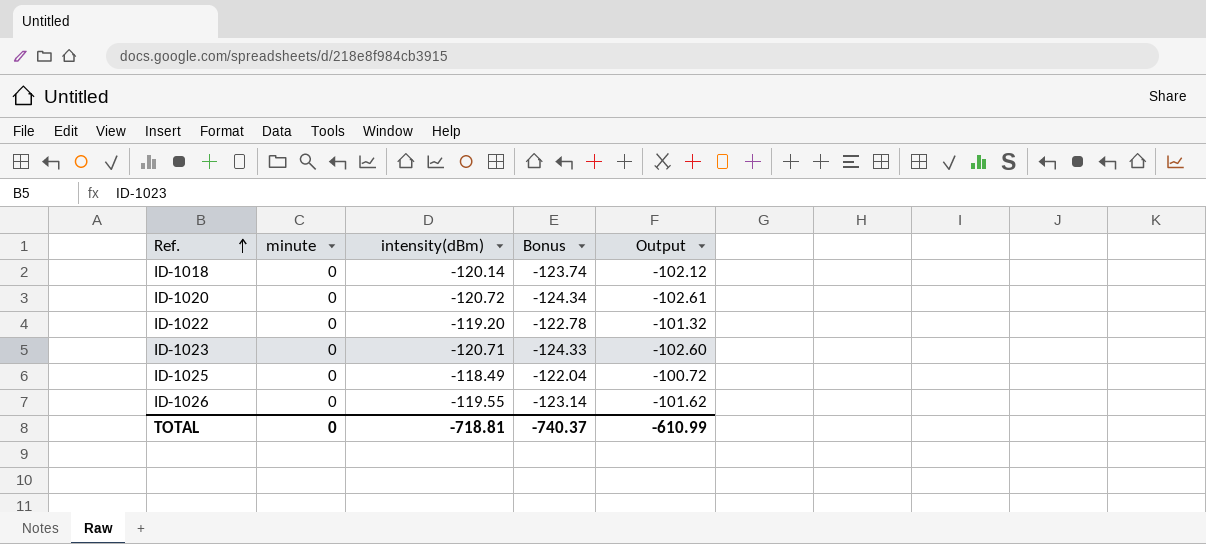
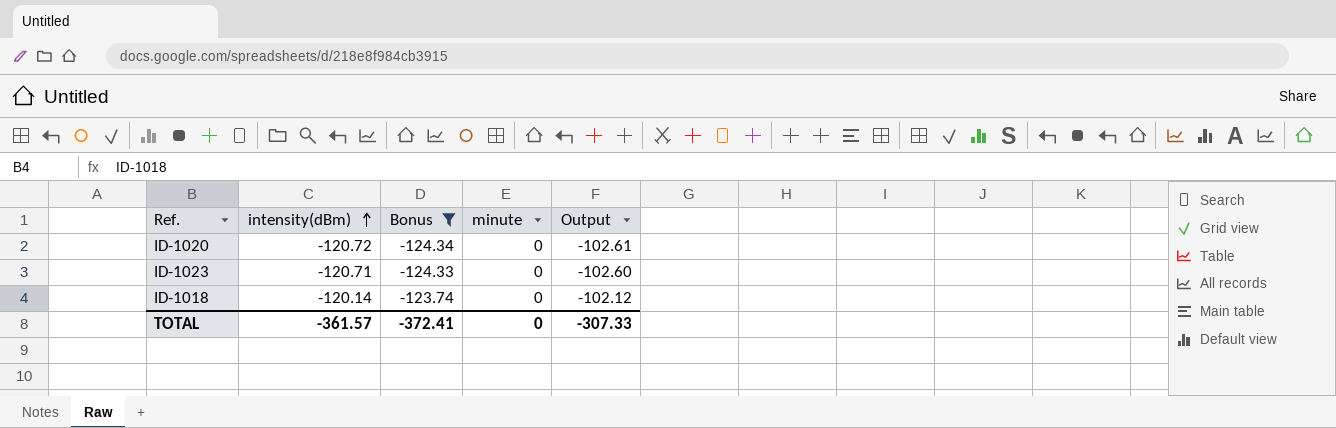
filter: none -> Bonus <= -123.74
row order: Ref. ascending -> intensity(dBm) ascending
column minute | position: 2 -> 4
TOTAL | intensity(dBm): -718.81 -> -361.57
TOTAL | Bonus: -740.37 -> -372.41
TOTAL | Output: -610.99 -> -307.33

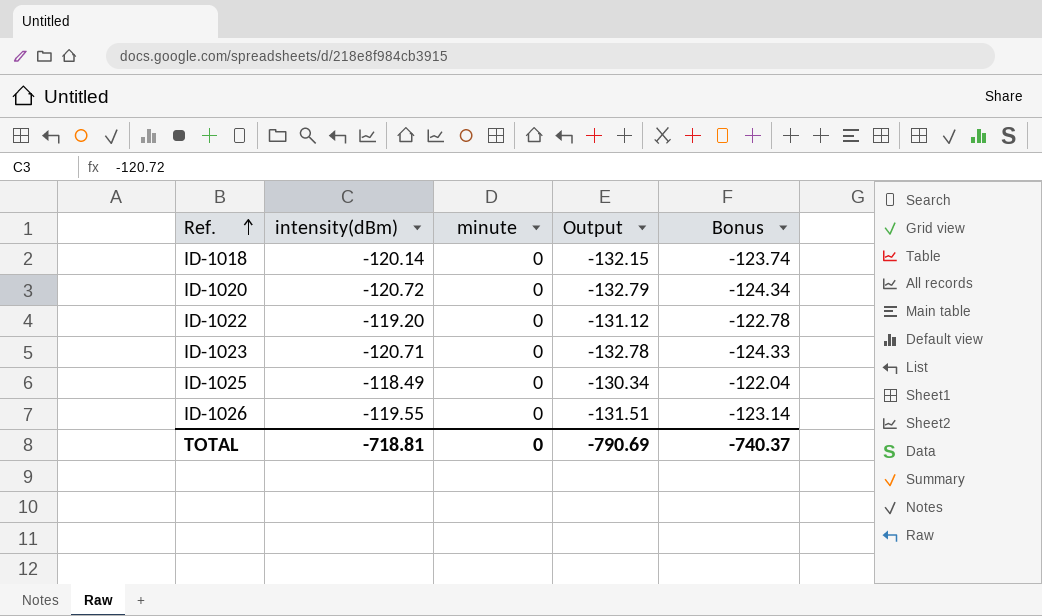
filter: Bonus <= -123.74 -> none
row order: intensity(dBm) ascending -> Ref. ascending
column Output | formula: [intensity(dBm)] * 0.85 -> [intensity(dBm)] * 1.1
column Bonus | position: 3 -> 5
TOTAL | intensity(dBm): -361.57 -> -718.81
TOTAL | Output: -307.33 -> -790.69
TOTAL | Bonus: -372.41 -> -740.37

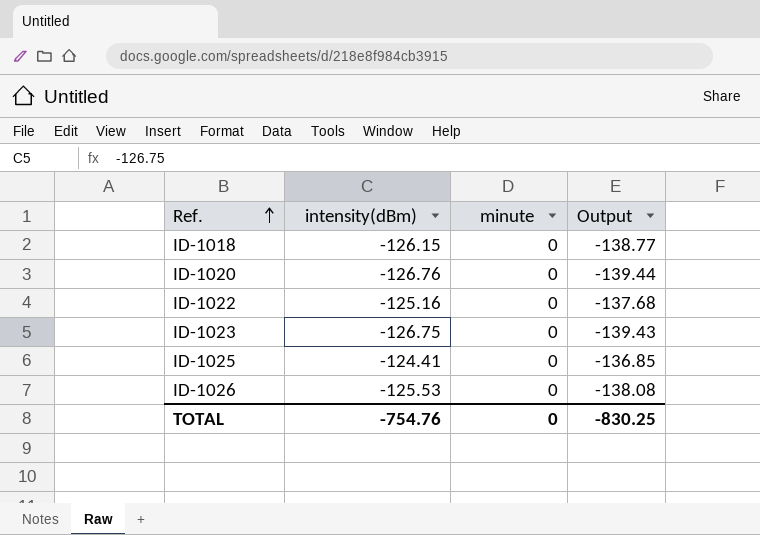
column Bonus | formula: [intensity(dBm)] * 1.03 -> none
ID-1018 | intensity(dBm): -120.14 -> -126.15
ID-1018 | Output: -132.15 -> -138.77
ID-1020 | intensity(dBm): -120.72 -> -126.76
ID-1020 | Output: -132.79 -> -139.44
ID-1022 | intensity(dBm): -119.20 -> -125.16
ID-1022 | Output: -131.12 -> -137.68
ID-1023 | intensity(dBm): -120.71 -> -126.75
ID-1023 | Output: -132.78 -> -139.43
ID-1025 | intensity(dBm): -118.49 -> -124.41
ID-1025 | Output: -130.34 -> -136.85
ID-1026 | intensity(dBm): -119.55 -> -125.53
ID-1026 | Output: -131.51 -> -138.08
TOTAL | intensity(dBm): -718.81 -> -754.76
TOTAL | Output: -790.69 -> -830.25

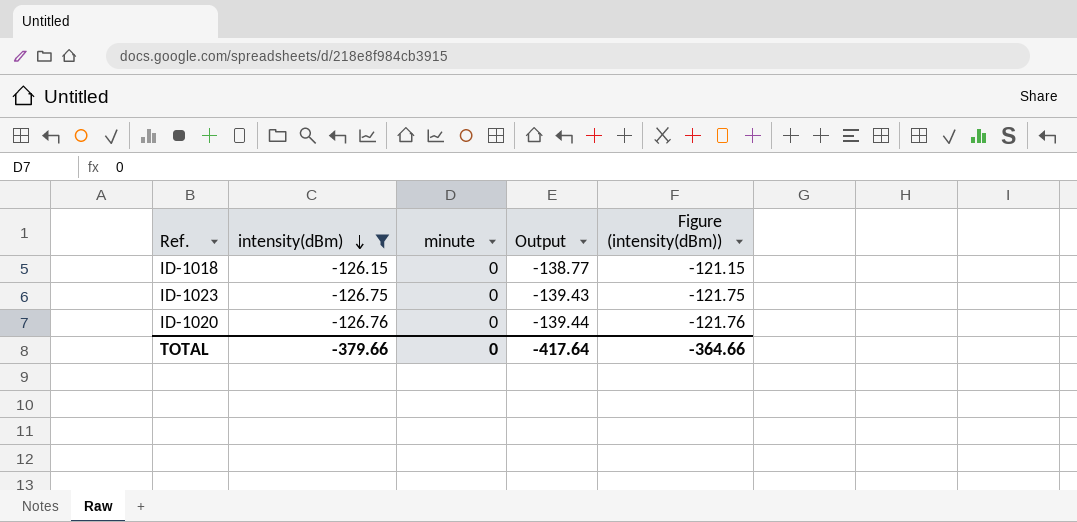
filter: none -> intensity(dBm) <= -126.15
row order: Ref. ascending -> intensity(dBm) descending
column Figure (intensity(dBm)) | formula: none -> [intensity(dBm)] + 5
TOTAL | intensity(dBm): -754.76 -> -379.66
TOTAL | Output: -830.25 -> -417.64

